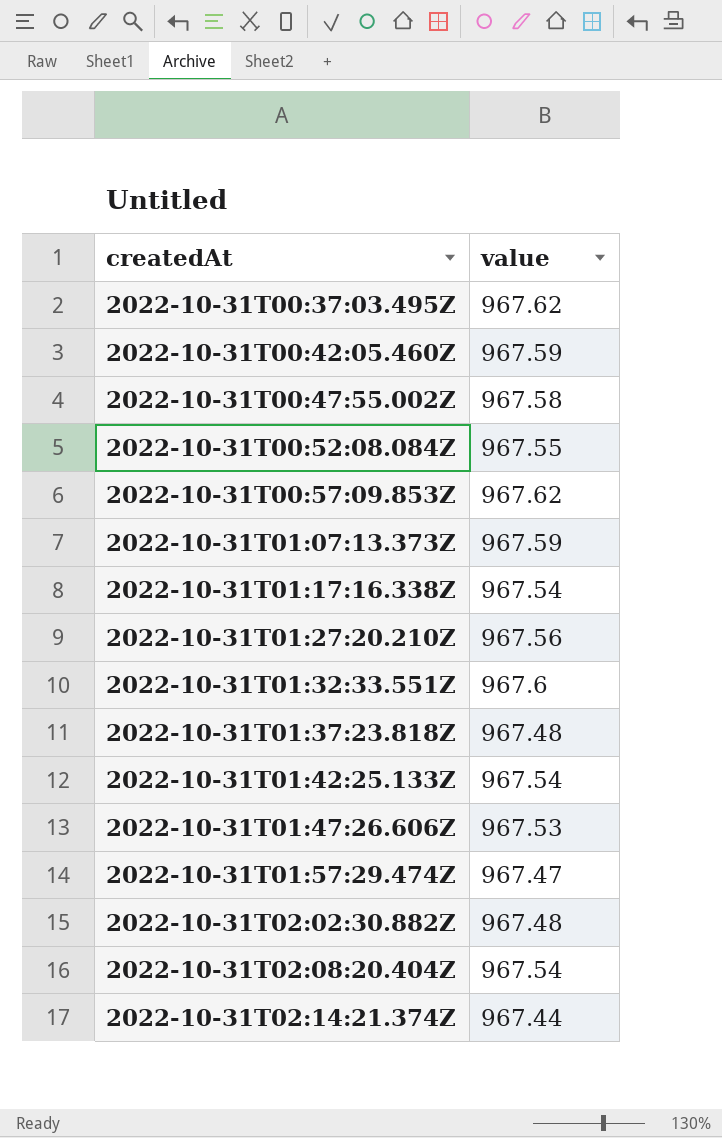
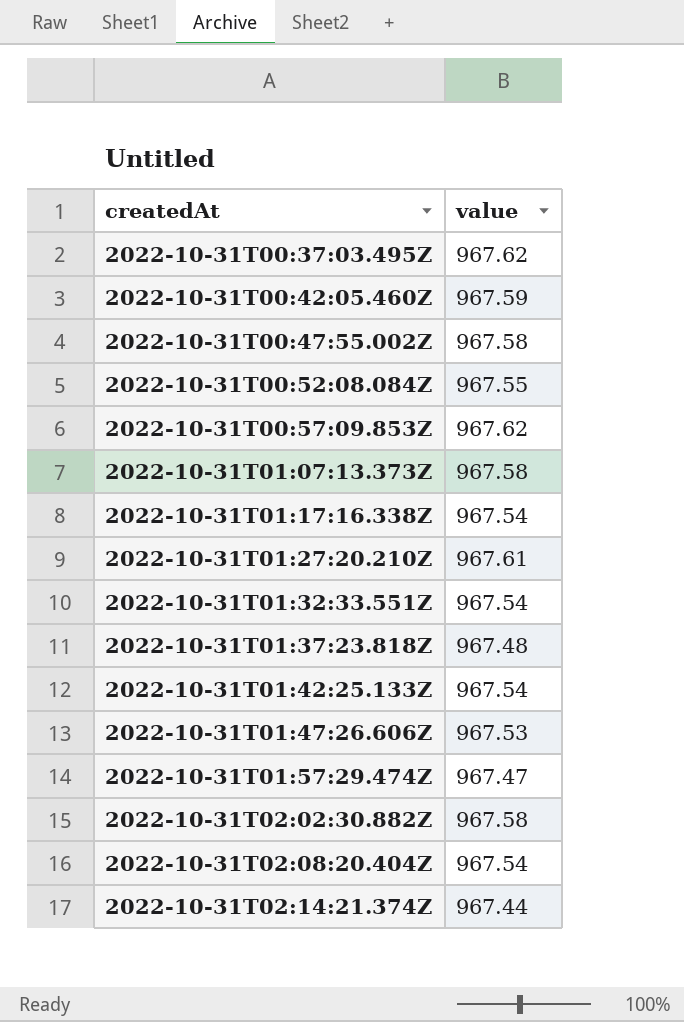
2022-10-31T01:07:13.373Z | value: 967.59 -> 967.58
2022-10-31T01:27:20.210Z | value: 967.56 -> 967.61
2022-10-31T01:32:33.551Z | value: 967.6 -> 967.54
2022-10-31T02:02:30.882Z | value: 967.48 -> 967.58

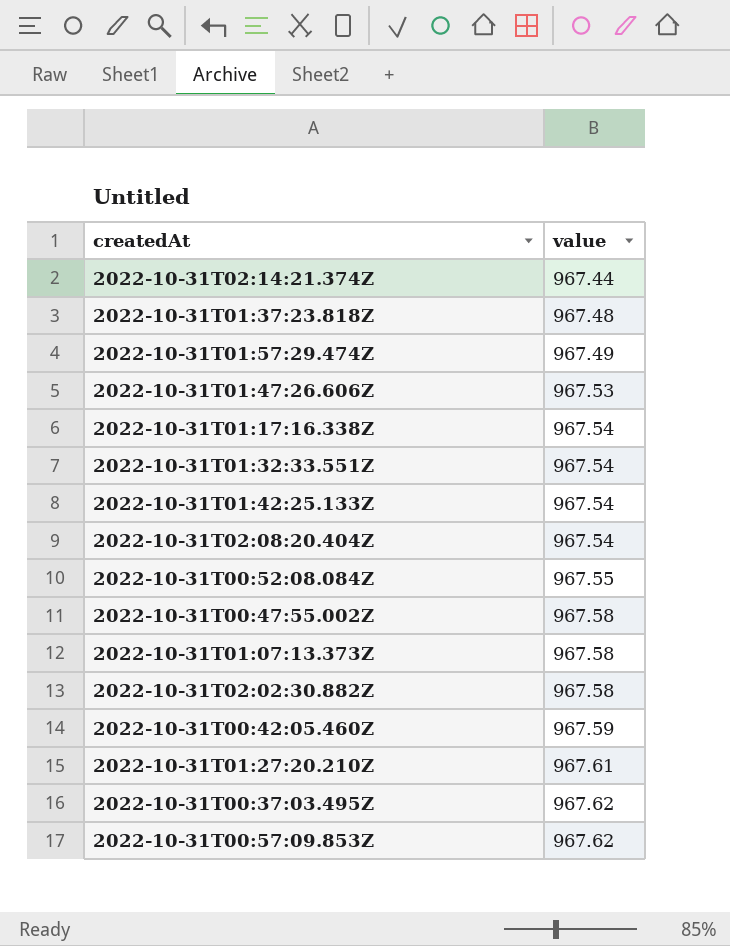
row order: createdAt ascending -> value ascending
2022-10-31T01:57:29.474Z | value: 967.47 -> 967.49

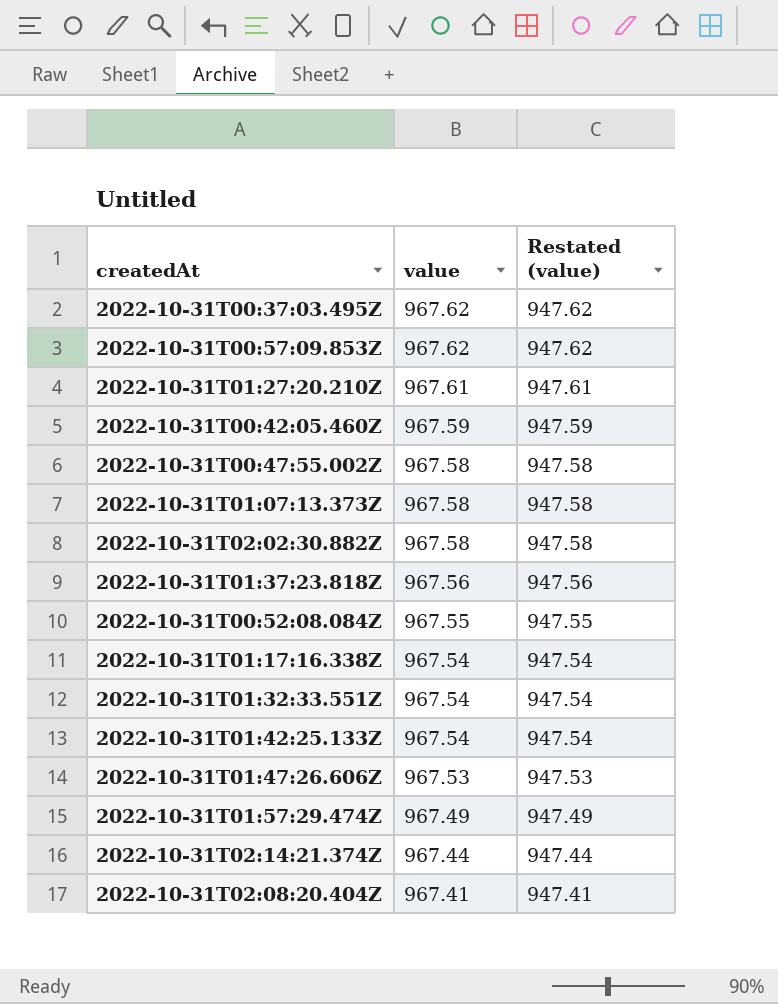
row order: value ascending -> value descending
column Restated (value) | formula: none -> [value] - 20
2022-10-31T01:37:23.818Z | value: 967.48 -> 967.56
2022-10-31T02:08:20.404Z | value: 967.54 -> 967.41

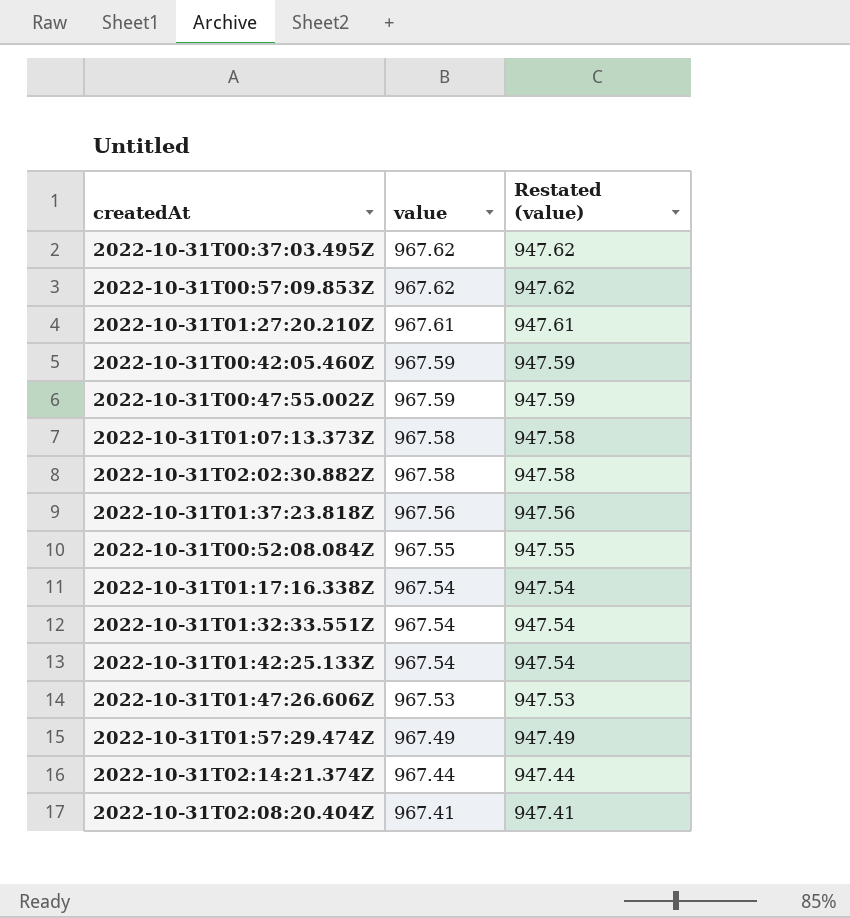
2022-10-31T00:47:55.002Z | value: 967.58 -> 967.59
2022-10-31T00:47:55.002Z | Restated (value): 947.58 -> 947.59

